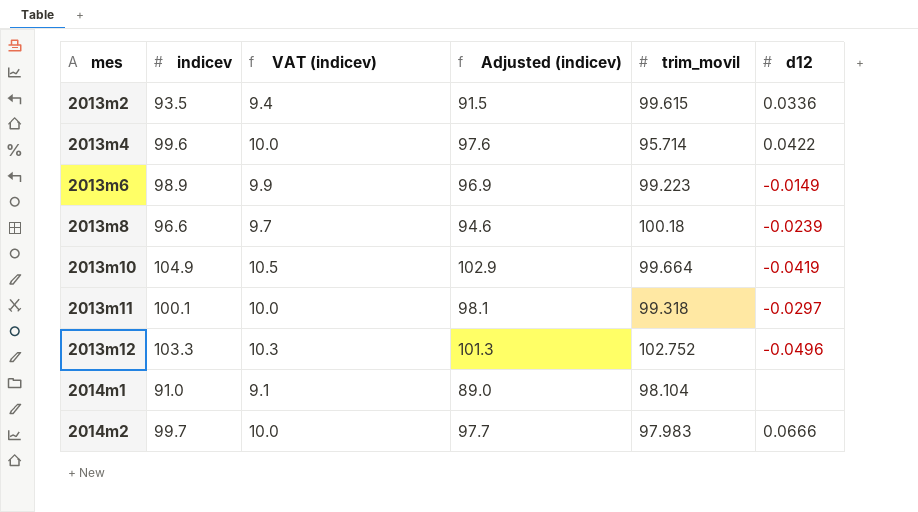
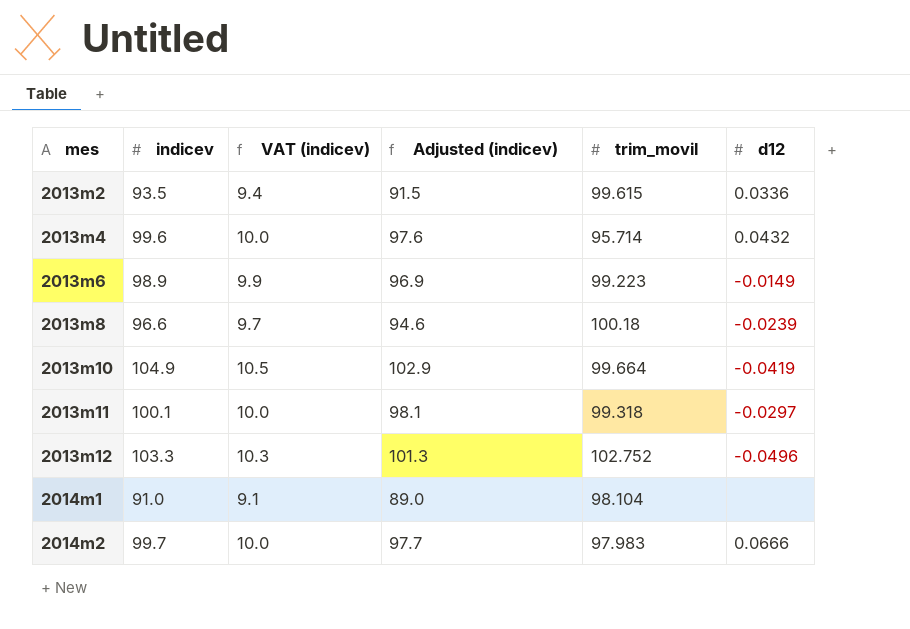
2013m4 | d12: 0.0422 -> 0.0432

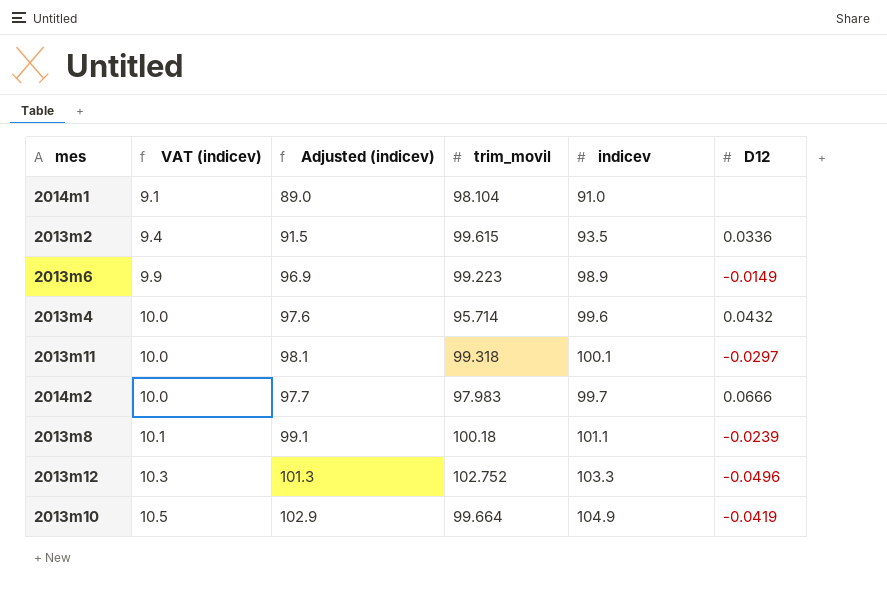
row order: mes ascending -> VAT (indicev) ascending
column indicev | position: 2 -> 5
column name: d12 -> D12
2013m8 | VAT (indicev): 9.7 -> 10.1
2013m8 | Adjusted (indicev): 94.6 -> 99.1
2013m8 | indicev: 96.6 -> 101.1

